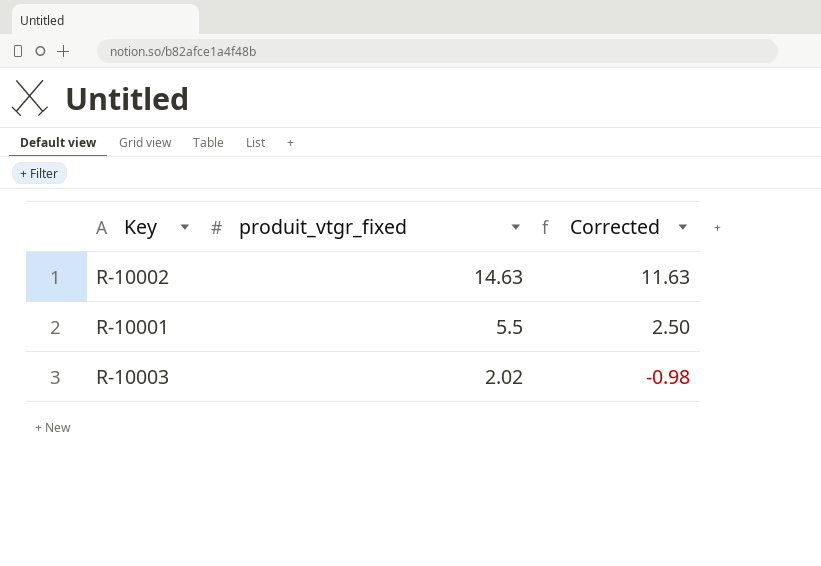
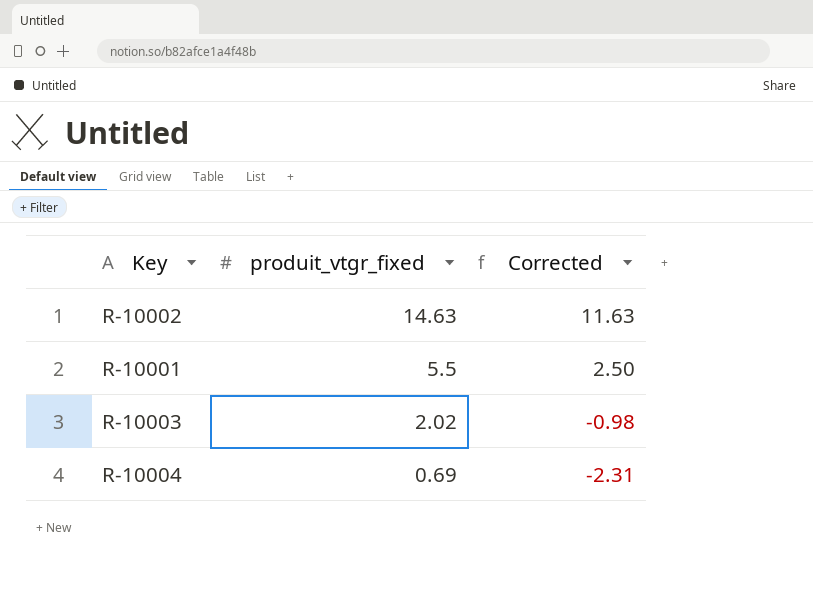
row R-10004: none -> 0.69 | -2.31

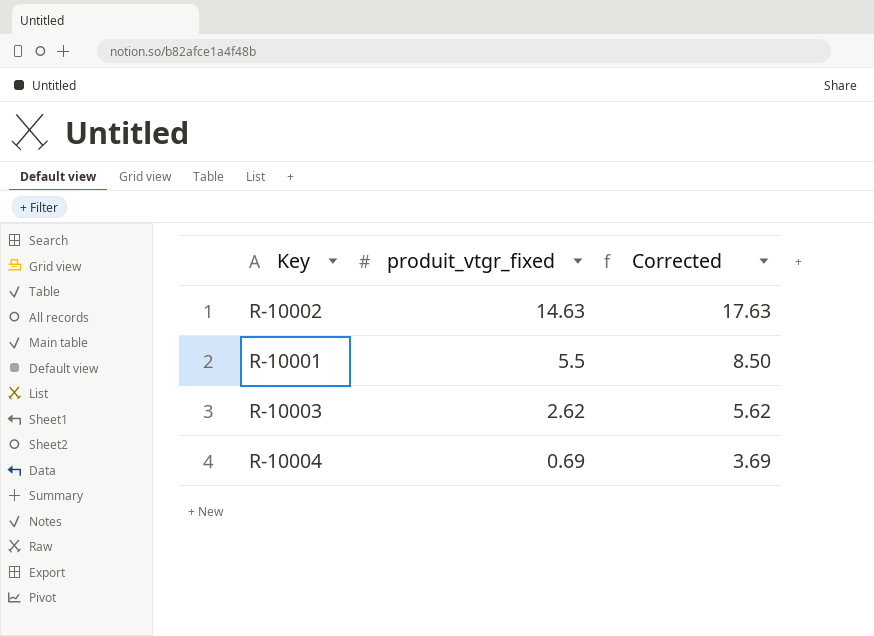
column Corrected | formula: [produit_vtgr_fixed] - 3 -> [produit_vtgr_fixed] + 3
R-10003 | produit_vtgr_fixed: 2.02 -> 2.62

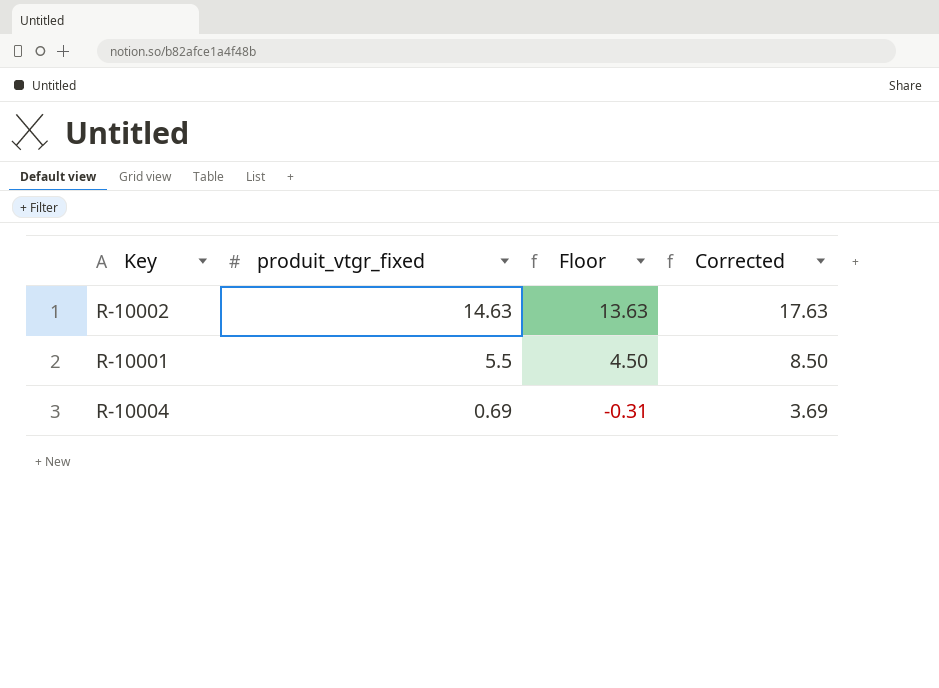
column Floor | formula: none -> [produit_vtgr_fixed] - 1
row R-10003: 2.62 | 5.62 -> none

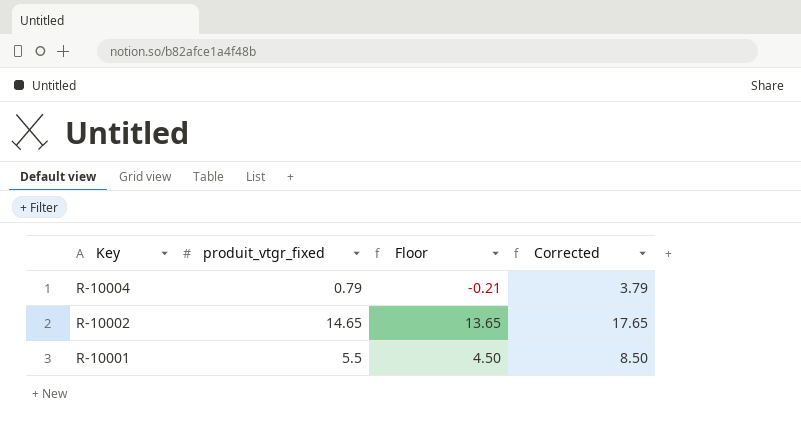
row order: produit_vtgr_fixed descending -> Key descending
R-10004 | produit_vtgr_fixed: 0.69 -> 0.79
R-10004 | Floor: -0.31 -> -0.21
R-10004 | Corrected: 3.69 -> 3.79
R-10002 | produit_vtgr_fixed: 14.63 -> 14.65
R-10002 | Floor: 13.63 -> 13.65
R-10002 | Corrected: 17.63 -> 17.65

